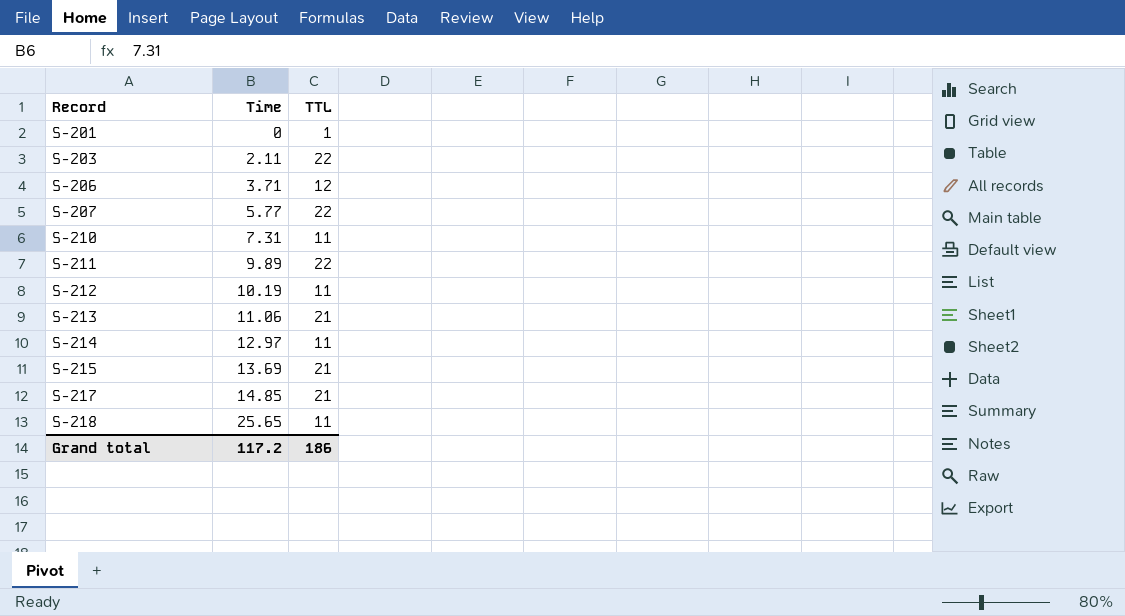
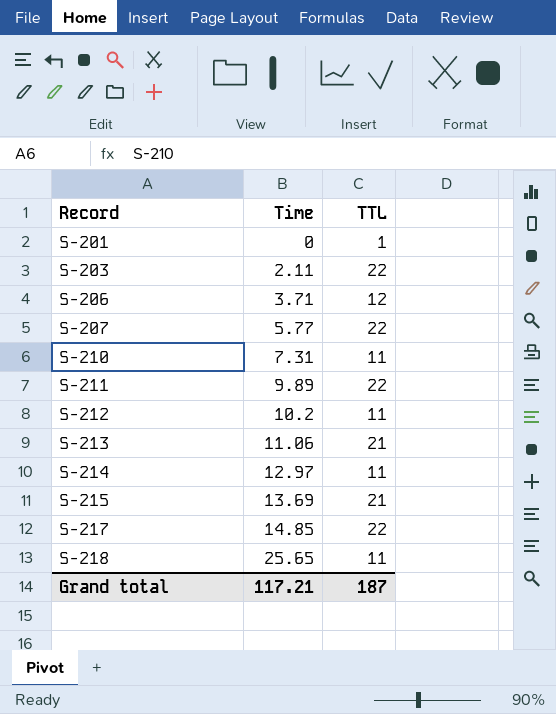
S-212 | Time: 10.19 -> 10.2
S-217 | TTL: 21 -> 22
Grand total | Time: 117.2 -> 117.21
Grand total | TTL: 186 -> 187

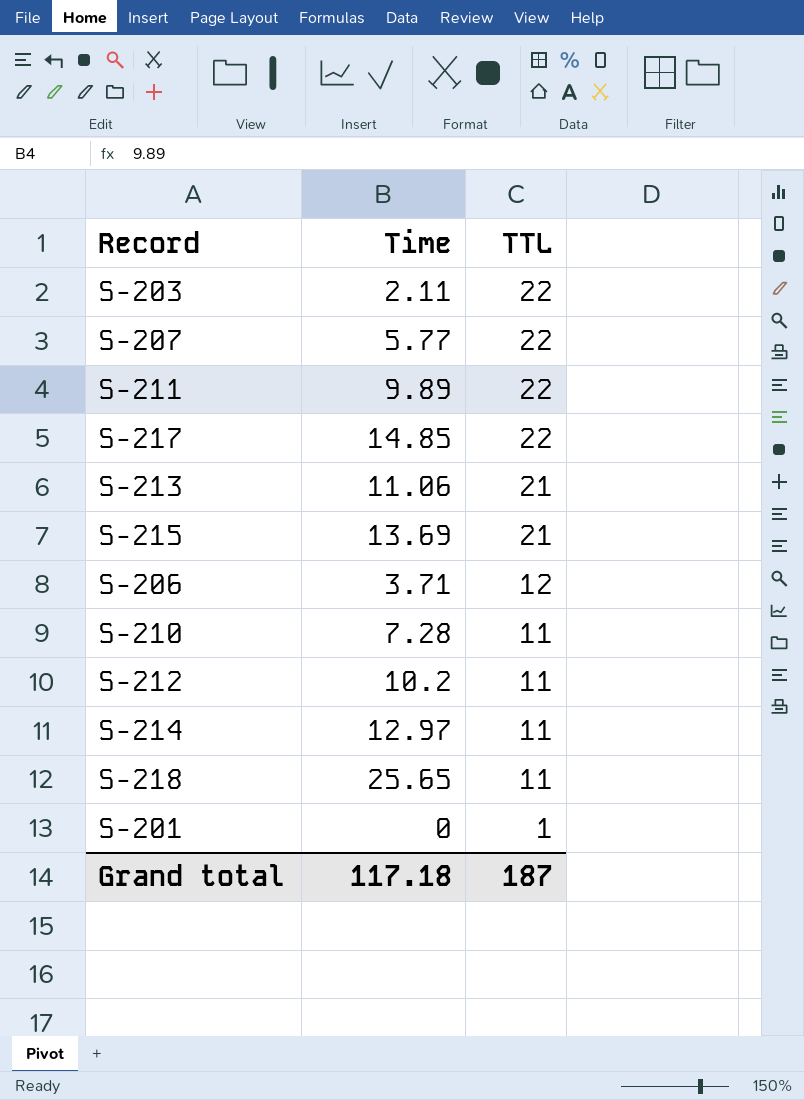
row order: Record ascending -> TTL descending
S-210 | Time: 7.31 -> 7.28
Grand total | Time: 117.21 -> 117.18

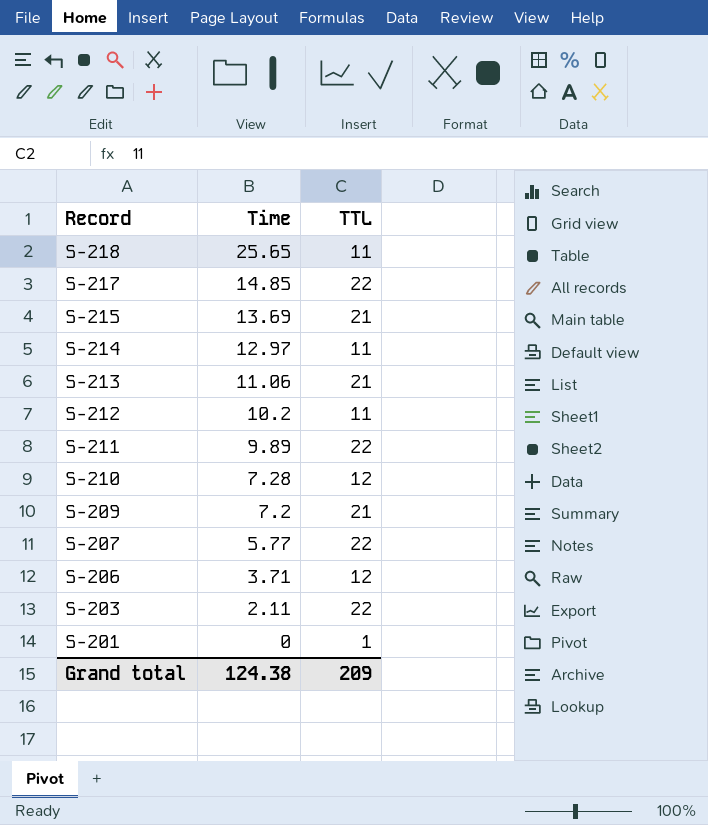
row order: TTL descending -> Record descending
S-210 | TTL: 11 -> 12
row S-209: none -> 7.2 | 21
Grand total | Time: 117.18 -> 124.38
Grand total | TTL: 187 -> 209

